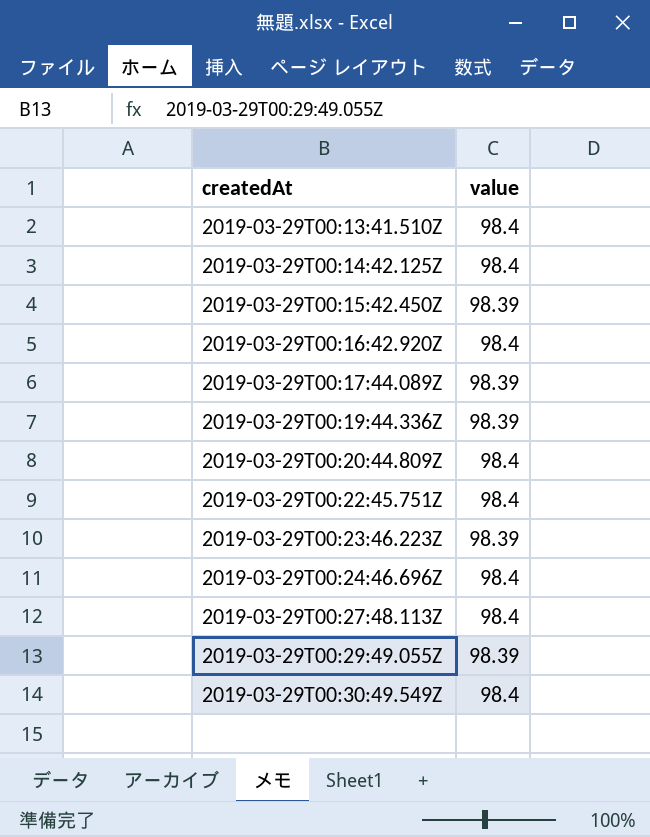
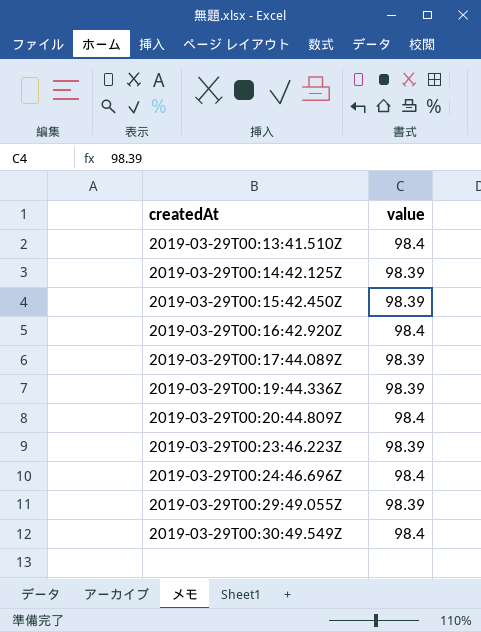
row 2019-03-29T00:22:45.751Z: 98.4 -> none
row 2019-03-29T00:27:48.113Z: 98.4 -> none
2019-03-29T00:14:42.125Z | value: 98.4 -> 98.39

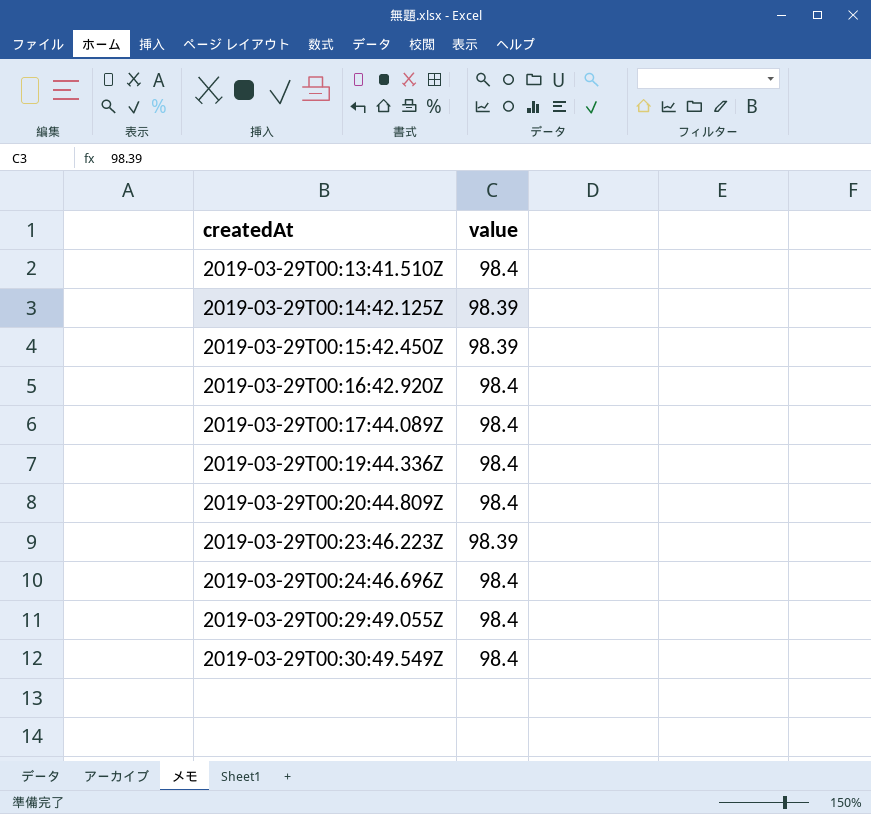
2019-03-29T00:17:44.089Z | value: 98.39 -> 98.4
2019-03-29T00:19:44.336Z | value: 98.39 -> 98.4
2019-03-29T00:29:49.055Z | value: 98.39 -> 98.4

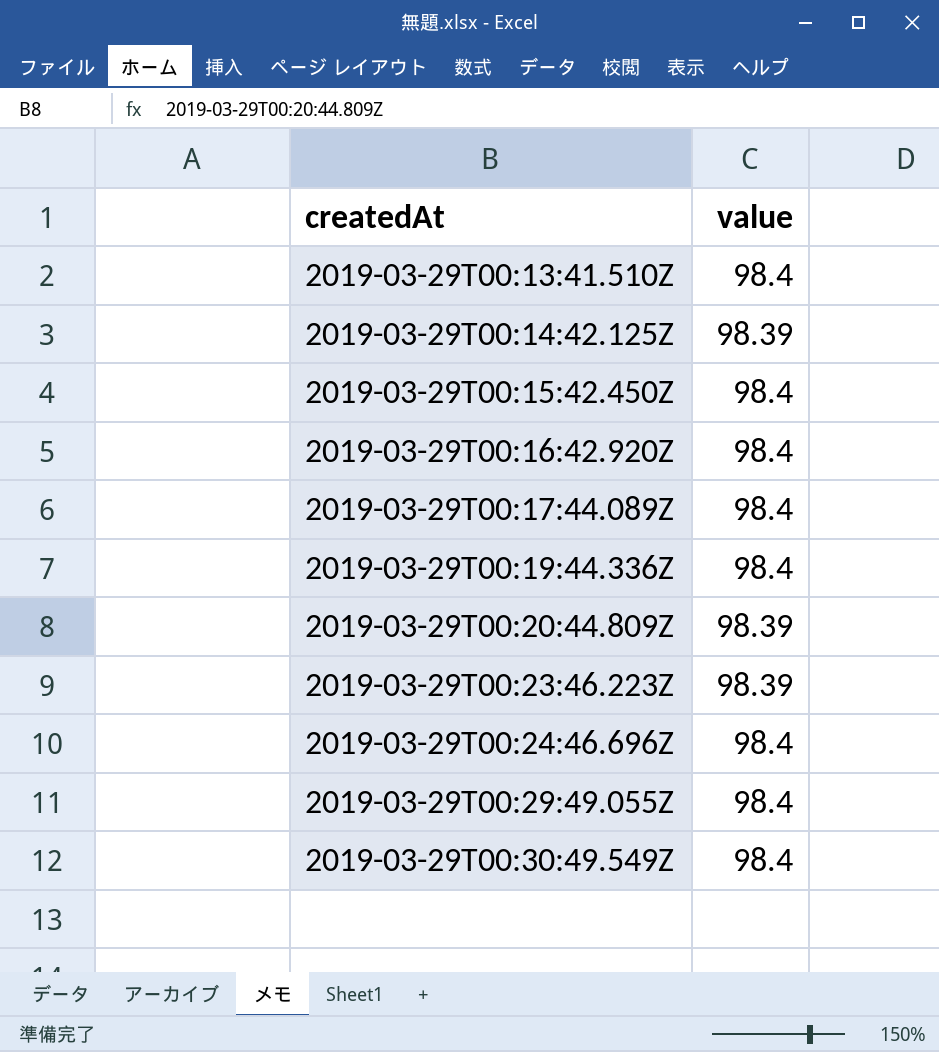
2019-03-29T00:15:42.450Z | value: 98.39 -> 98.4
2019-03-29T00:20:44.809Z | value: 98.4 -> 98.39

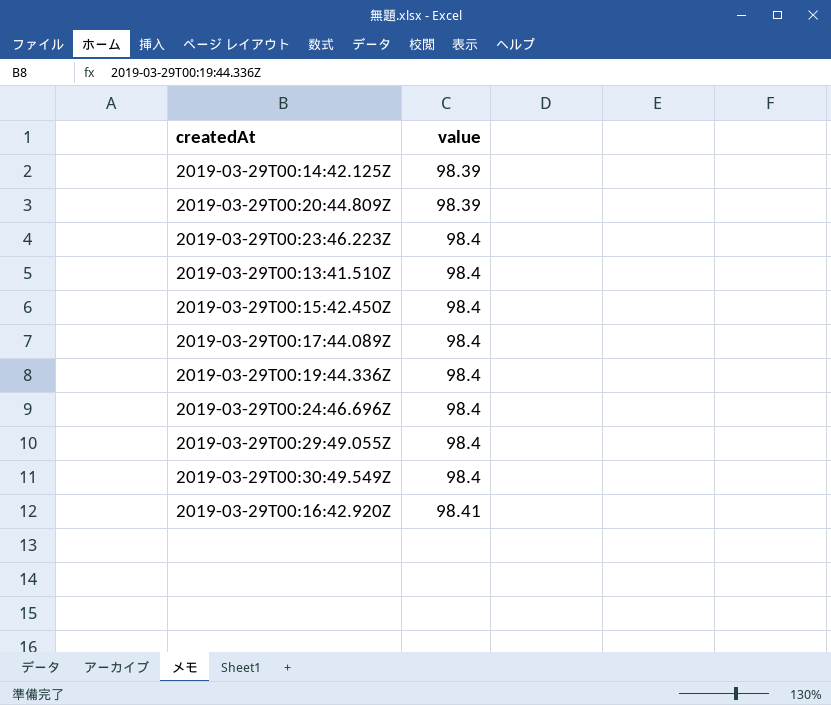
row order: createdAt ascending -> value ascending
2019-03-29T00:23:46.223Z | value: 98.39 -> 98.4
2019-03-29T00:16:42.920Z | value: 98.4 -> 98.41

